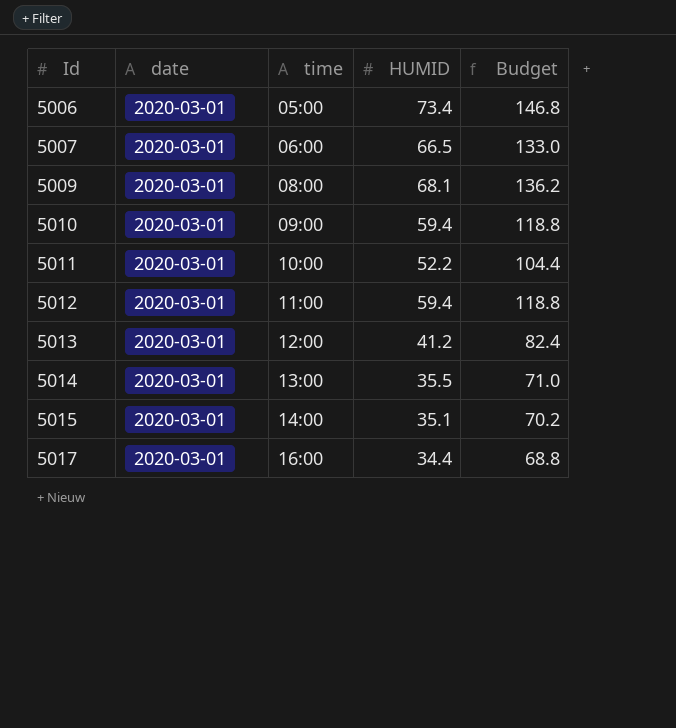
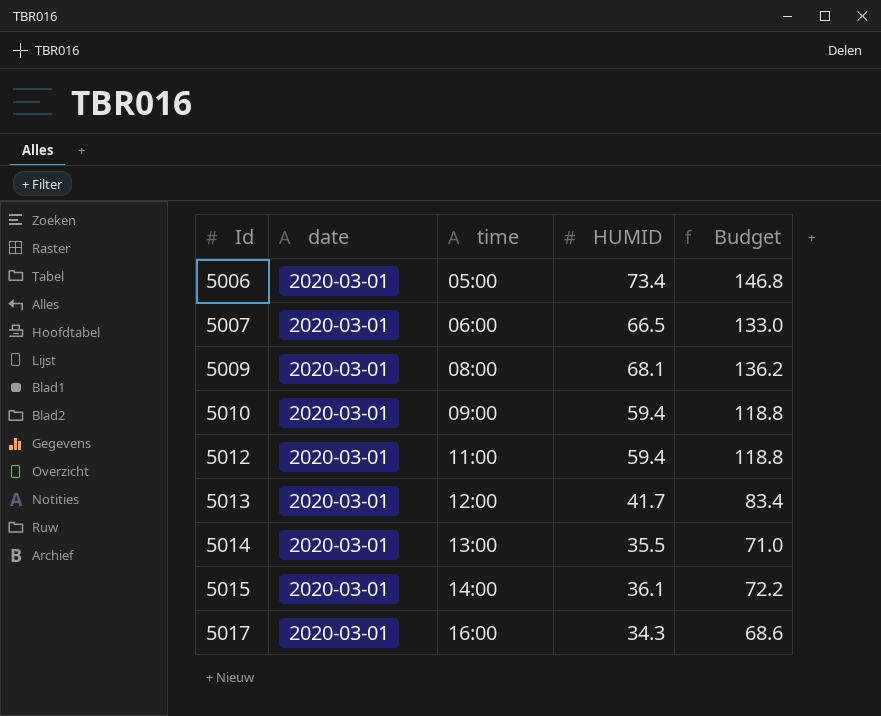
row 5011: 2020-03-01 | 10:00 | 52.2 | 104.4 -> none
5013 | HUMID: 41.2 -> 41.7
5013 | Budget: 82.4 -> 83.4
5015 | HUMID: 35.1 -> 36.1
5015 | Budget: 70.2 -> 72.2
5017 | HUMID: 34.4 -> 34.3
5017 | Budget: 68.8 -> 68.6

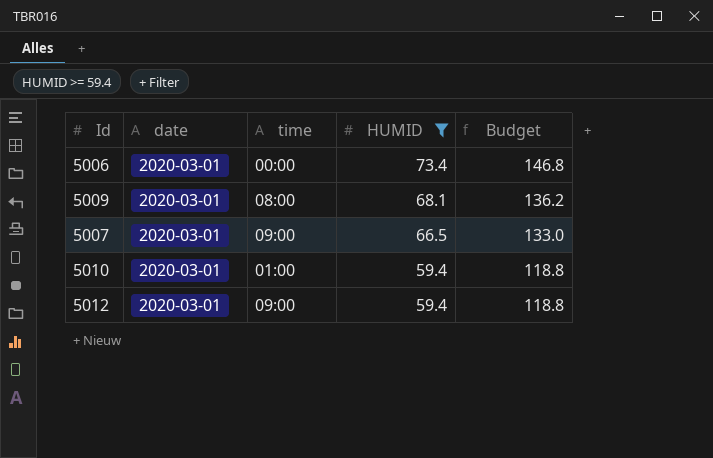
filter: none -> HUMID >= 59.4
row order: Id ascending -> HUMID descending
5006 | time: 05:00 -> 00:00
5007 | time: 06:00 -> 09:00
5010 | time: 09:00 -> 01:00
5012 | time: 11:00 -> 09:00

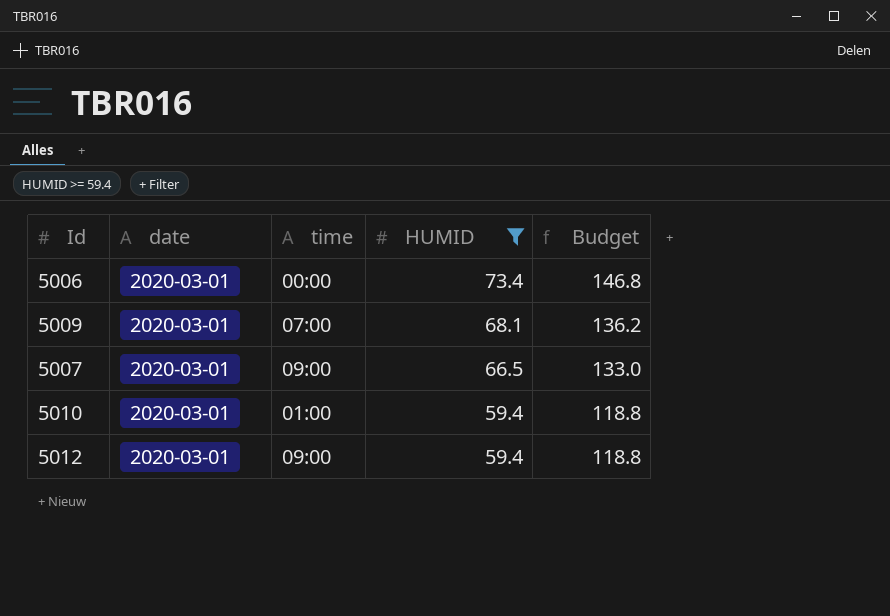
5009 | time: 08:00 -> 07:00

